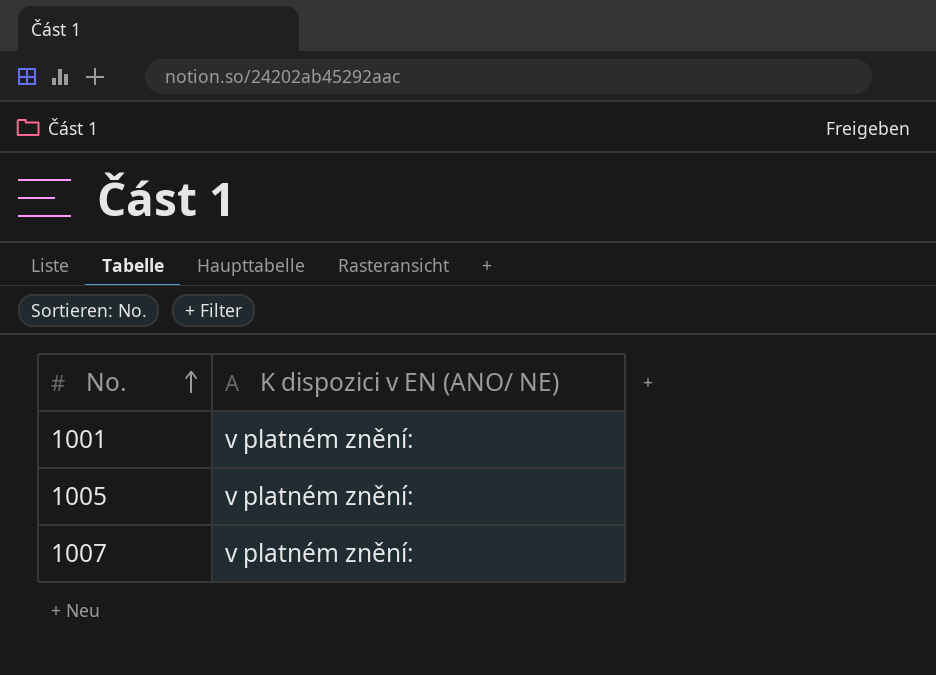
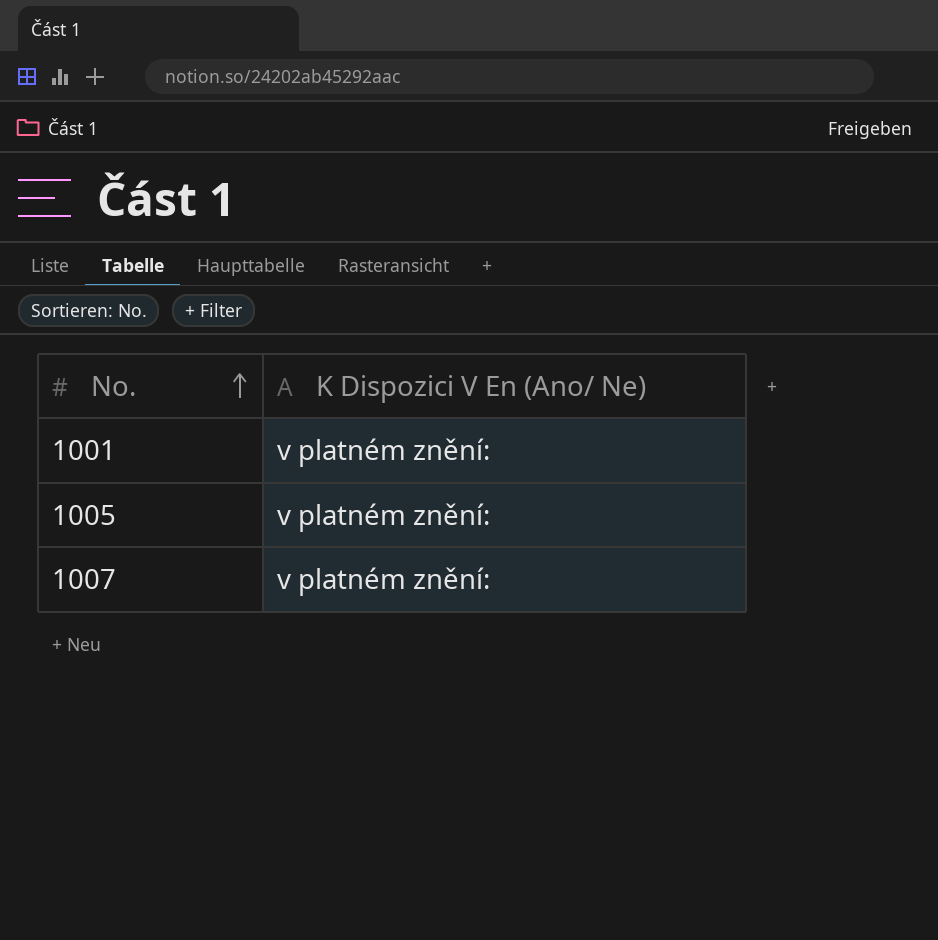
column name: K dispozici v EN (ANO/ NE) -> K Dispozici V En (Ano/ Ne)

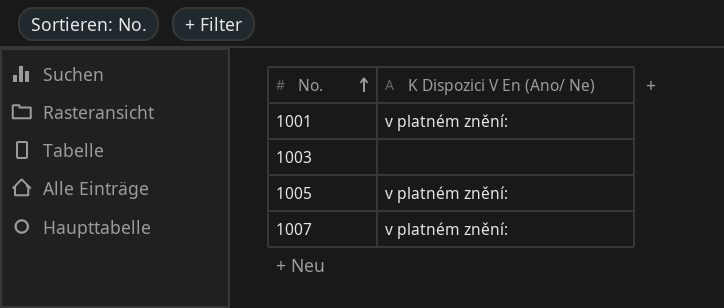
row 1003: none -> none

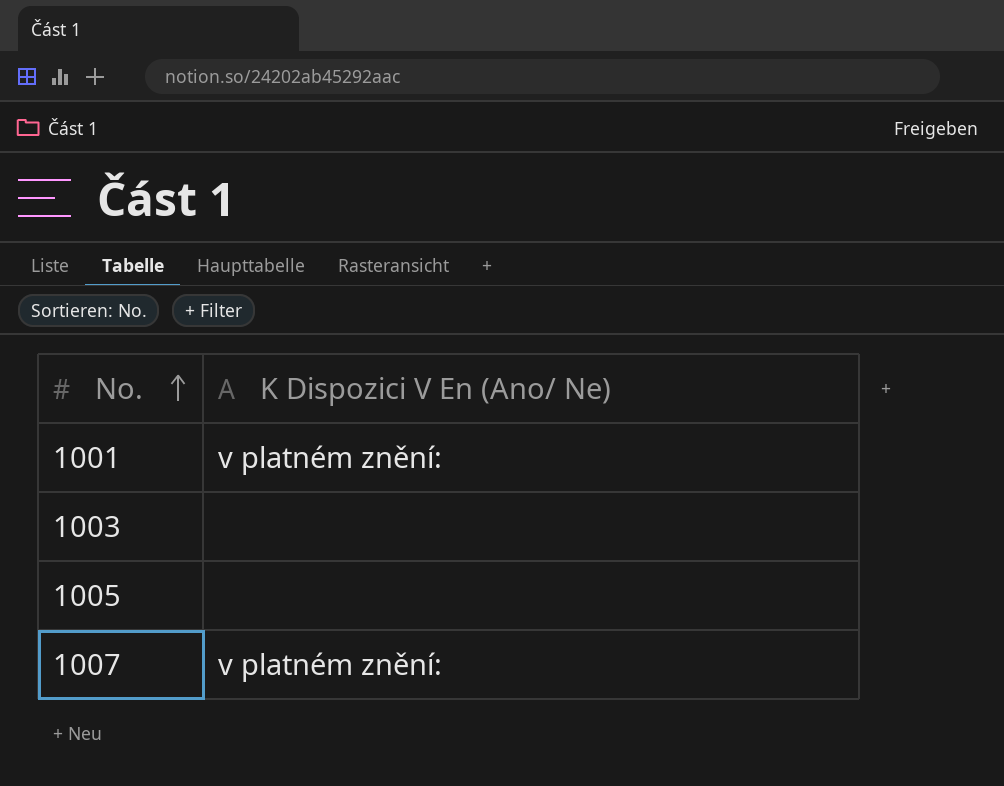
1005 | K Dispozici V En (Ano/ Ne): v platném znění: -> none

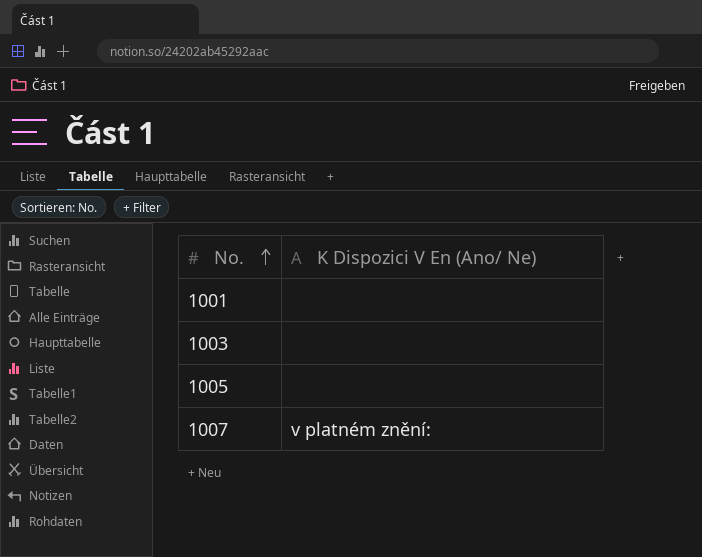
1001 | K Dispozici V En (Ano/ Ne): v platném znění: -> none

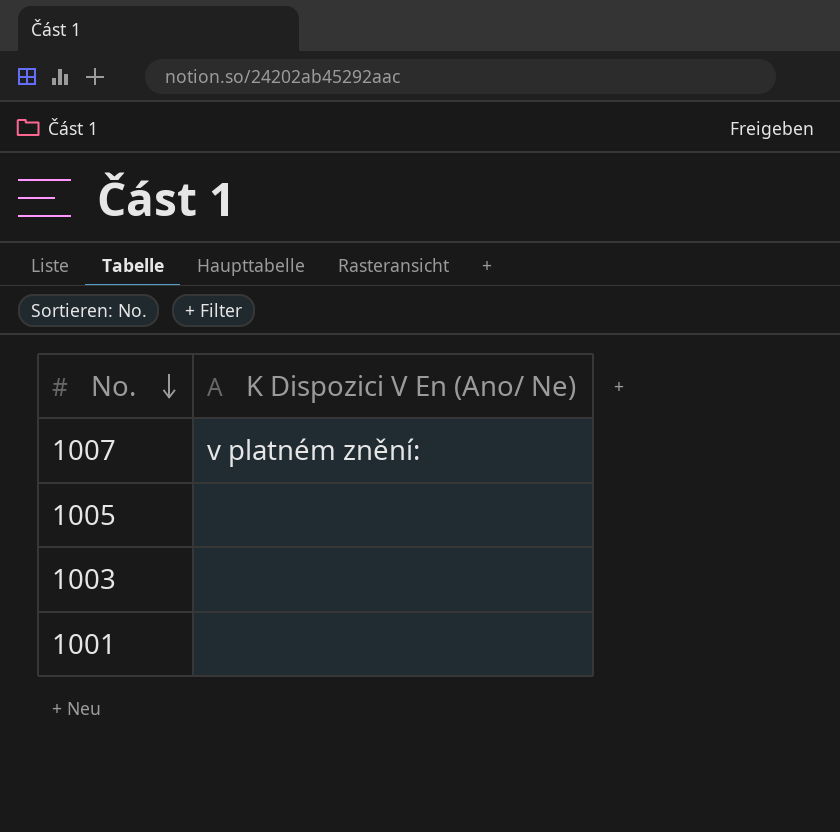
row order: No. ascending -> No. descending

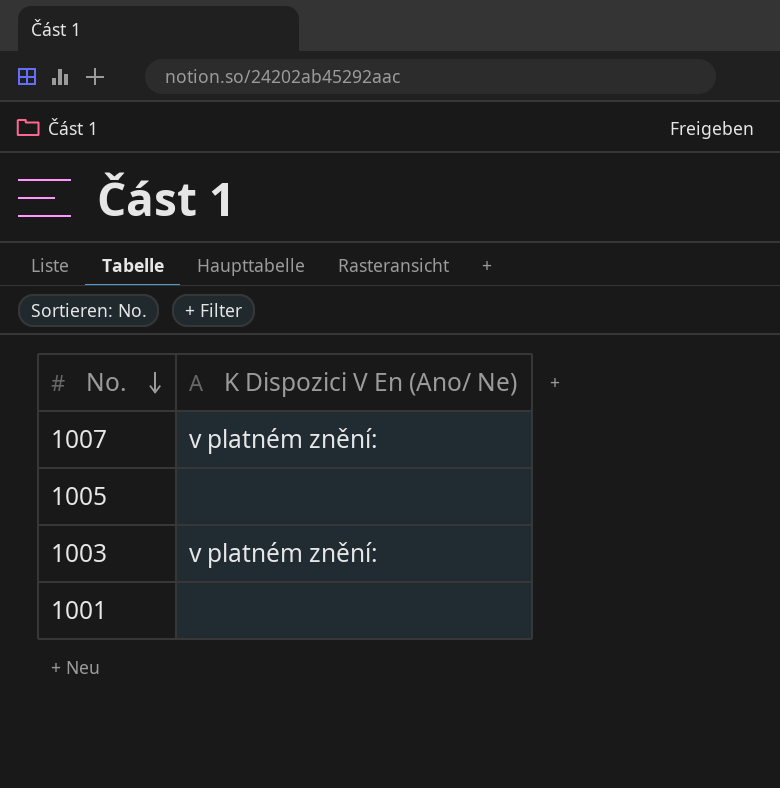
1003 | K Dispozici V En (Ano/ Ne): none -> v platném znění:

